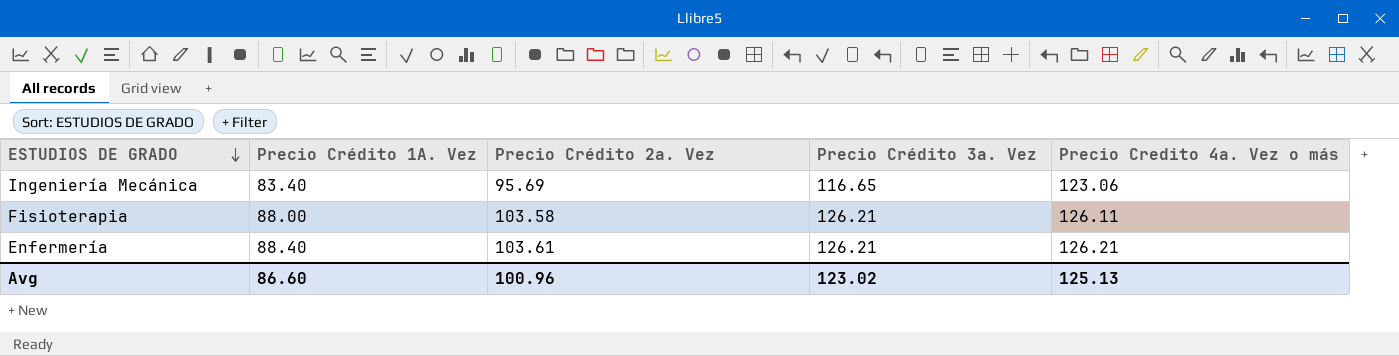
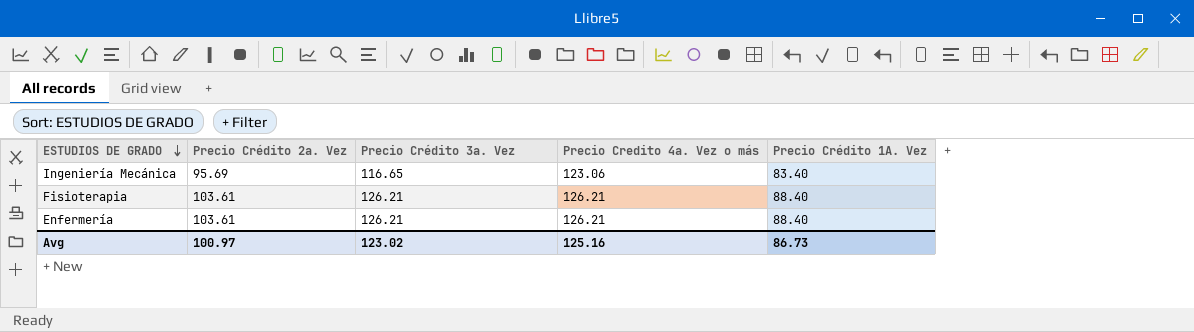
column Precio Crédito 1A. Vez | position: 2 -> 5
Fisioterapia | Precio Crédito 2a. Vez: 103.58 -> 103.61
Fisioterapia | Precio Credito 4a. Vez o más: 126.11 -> 126.21
Fisioterapia | Precio Crédito 1A. Vez: 88.00 -> 88.40
Avg | Precio Crédito 2a. Vez: 100.96 -> 100.97
Avg | Precio Credito 4a. Vez o más: 125.13 -> 125.16
Avg | Precio Crédito 1A. Vez: 86.60 -> 86.73

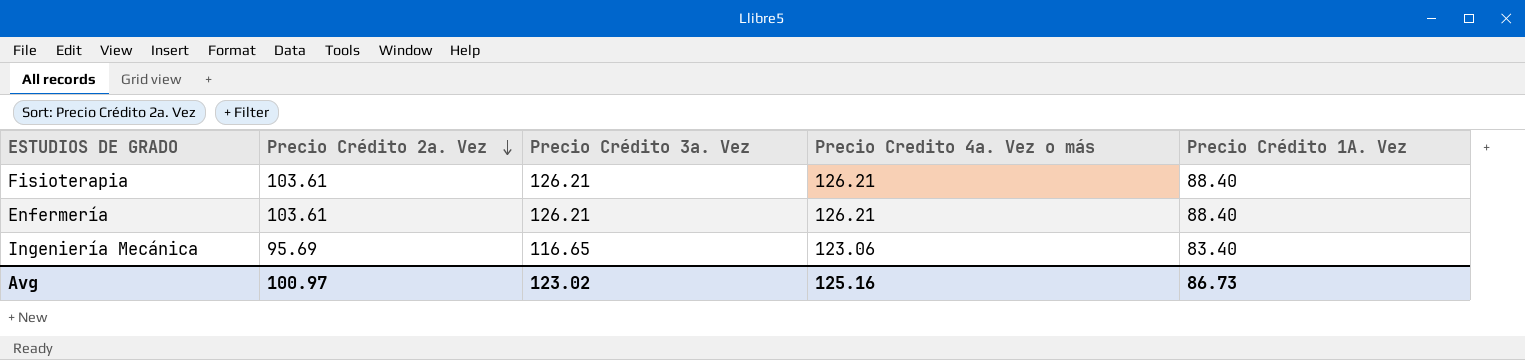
row order: ESTUDIOS DE GRADO descending -> Precio Crédito 2a. Vez descending

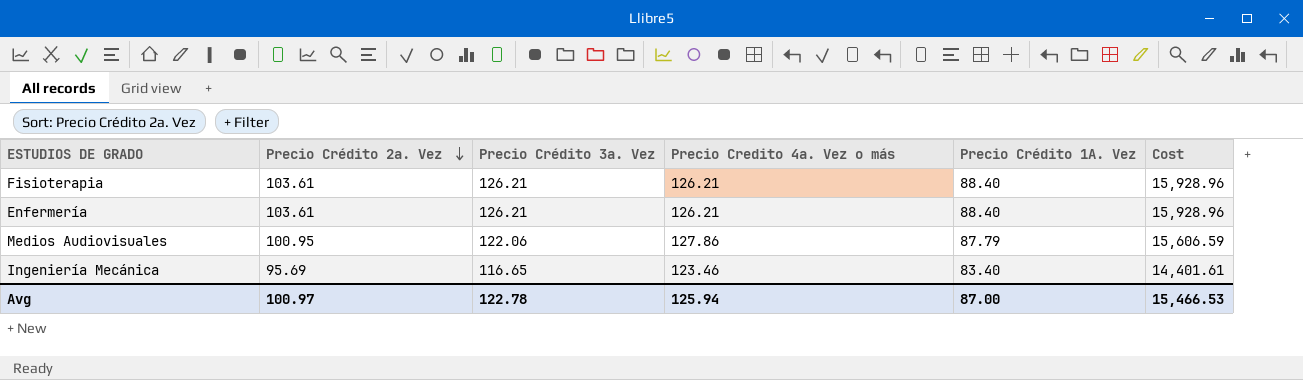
column Cost | formula: none -> [Precio Crédito 3a. Vez] * [Precio Credito 4a. Vez o más]
row Medios Audiovisuales: none -> 100.95 | 122.06 | 127.86 | 87.79 | 15,606.59
Ingeniería Mecánica | Precio Credito 4a. Vez o más: 123.06 -> 123.46
Avg | Precio Crédito 3a. Vez: 123.02 -> 122.78
Avg | Precio Credito 4a. Vez o más: 125.16 -> 125.94
Avg | Precio Crédito 1A. Vez: 86.73 -> 87.00

